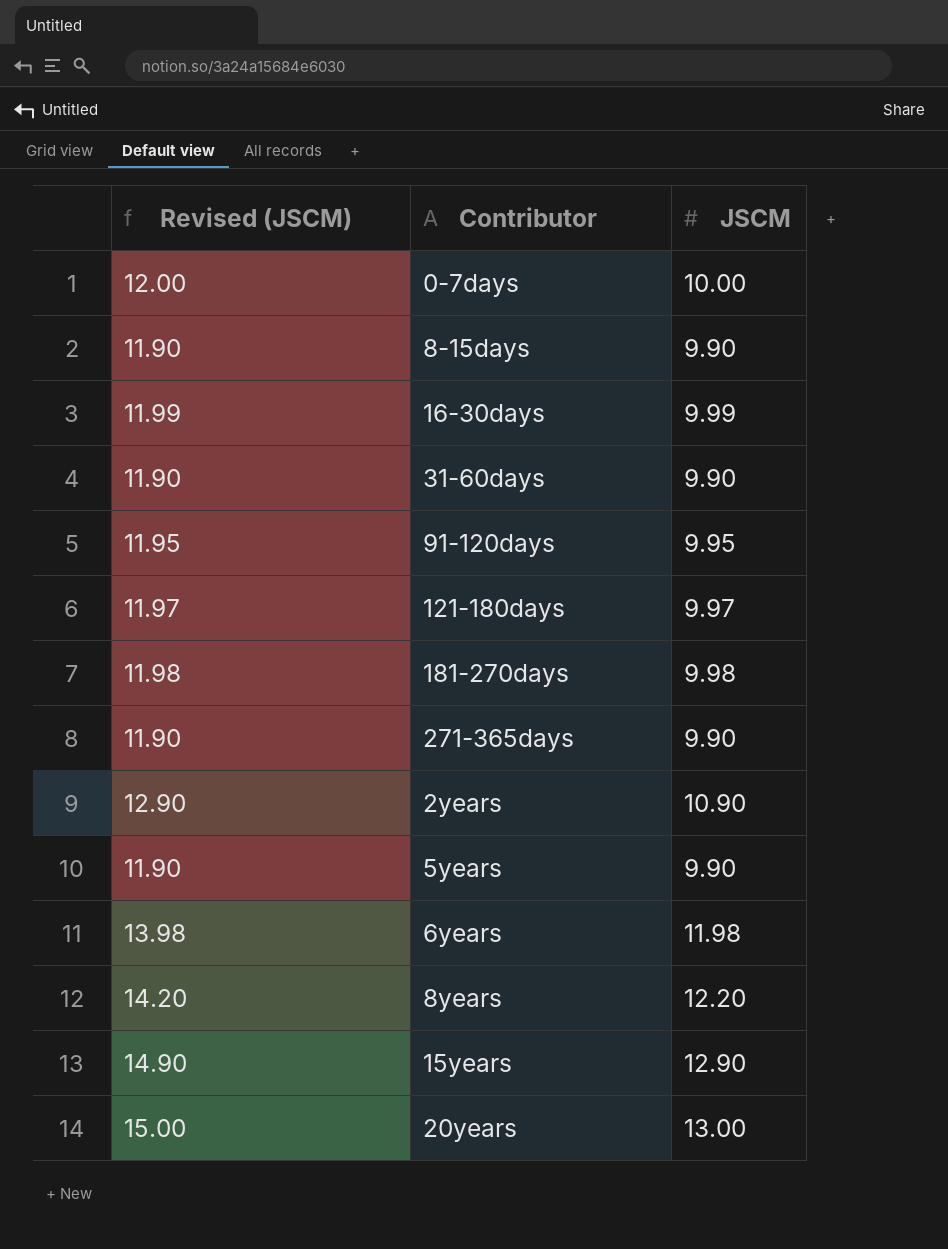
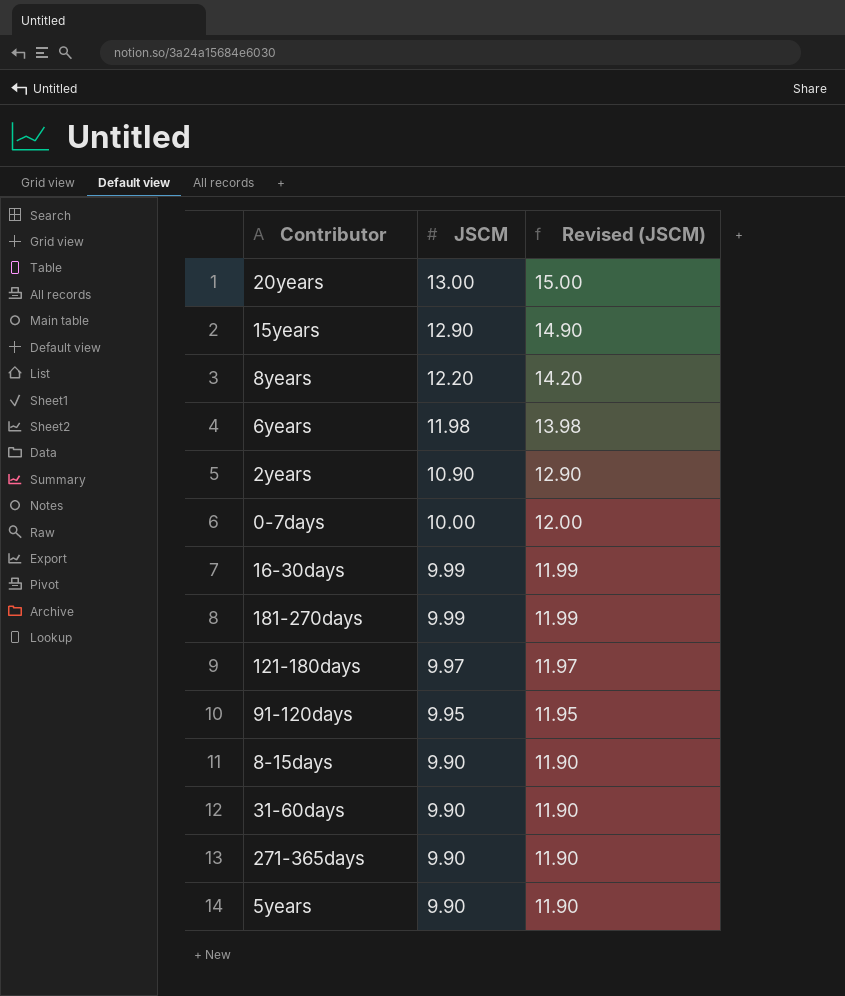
row order: none -> JSCM descending
column Revised (JSCM) | position: 1 -> 3
181-270days | JSCM: 9.98 -> 9.99
181-270days | Revised (JSCM): 11.98 -> 11.99

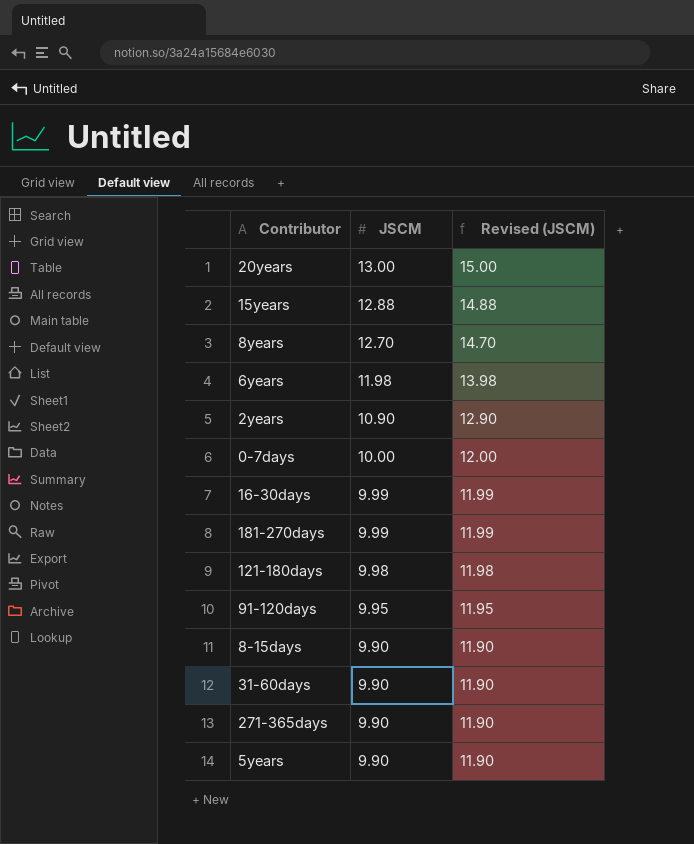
15years | JSCM: 12.90 -> 12.88
15years | Revised (JSCM): 14.90 -> 14.88
8years | JSCM: 12.20 -> 12.70
8years | Revised (JSCM): 14.20 -> 14.70
121-180days | JSCM: 9.97 -> 9.98
121-180days | Revised (JSCM): 11.97 -> 11.98

